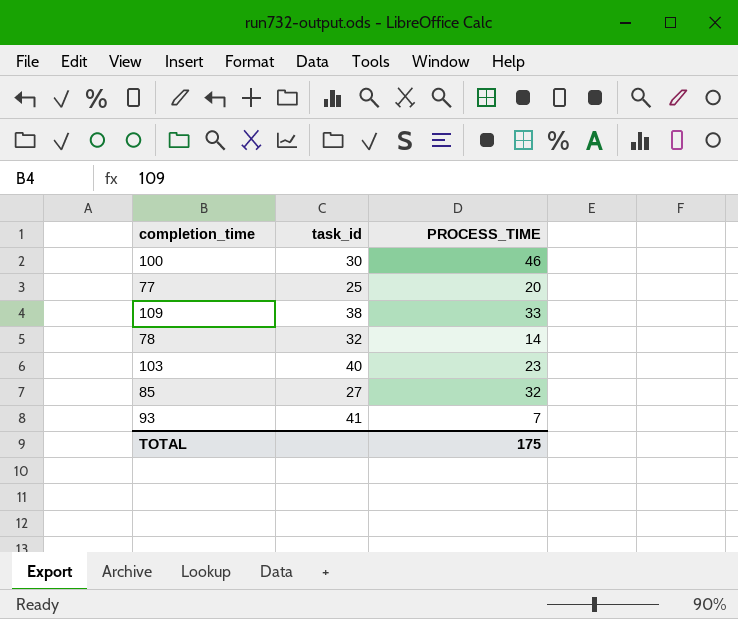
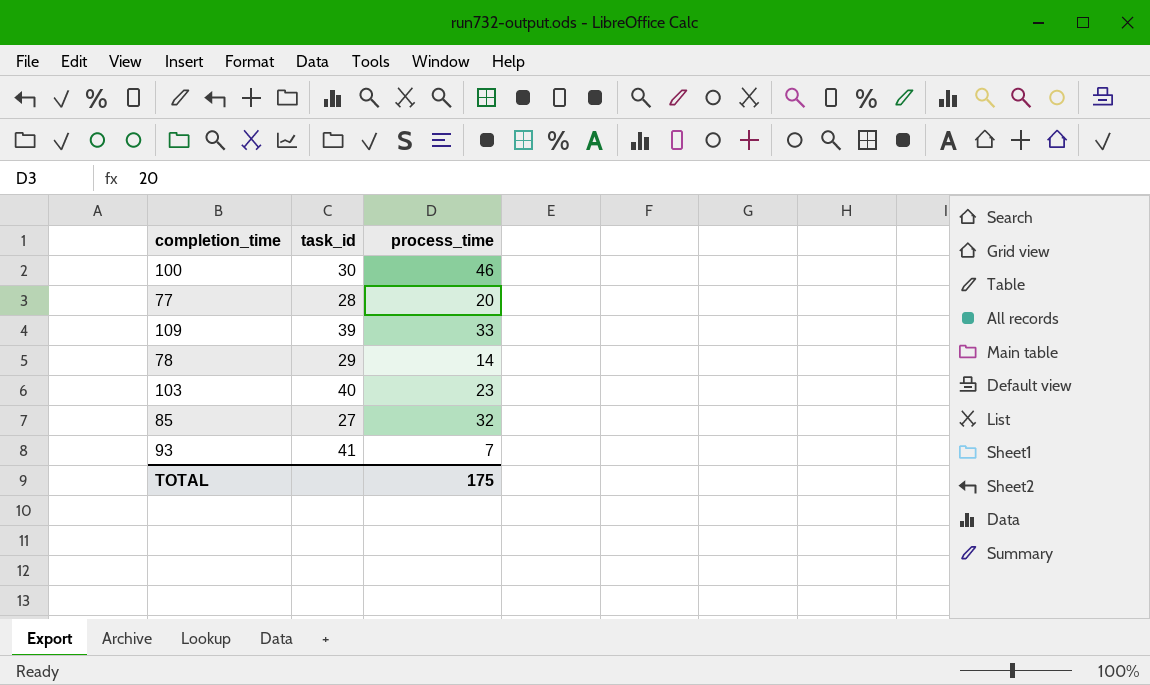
column name: PROCESS_TIME -> process_time
77 | task_id: 25 -> 28
109 | task_id: 38 -> 39
78 | task_id: 32 -> 29

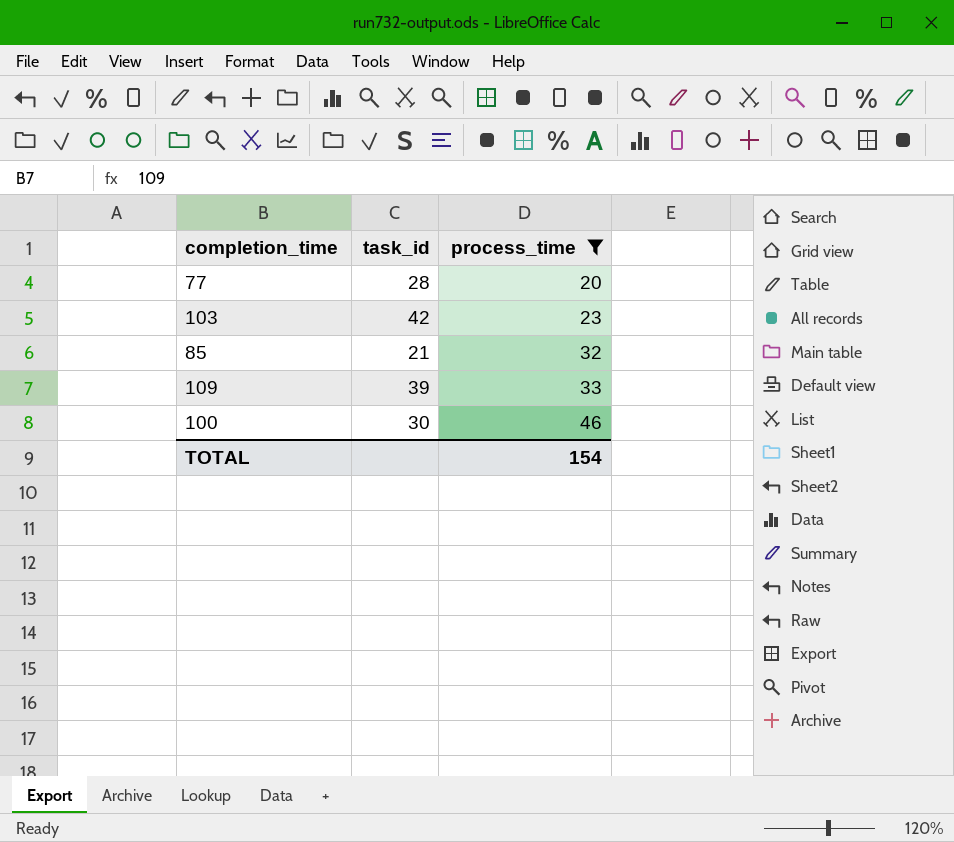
filter: none -> process_time >= 20
row order: none -> process_time ascending
103 | task_id: 40 -> 42
85 | task_id: 27 -> 21
TOTAL | process_time: 175 -> 154

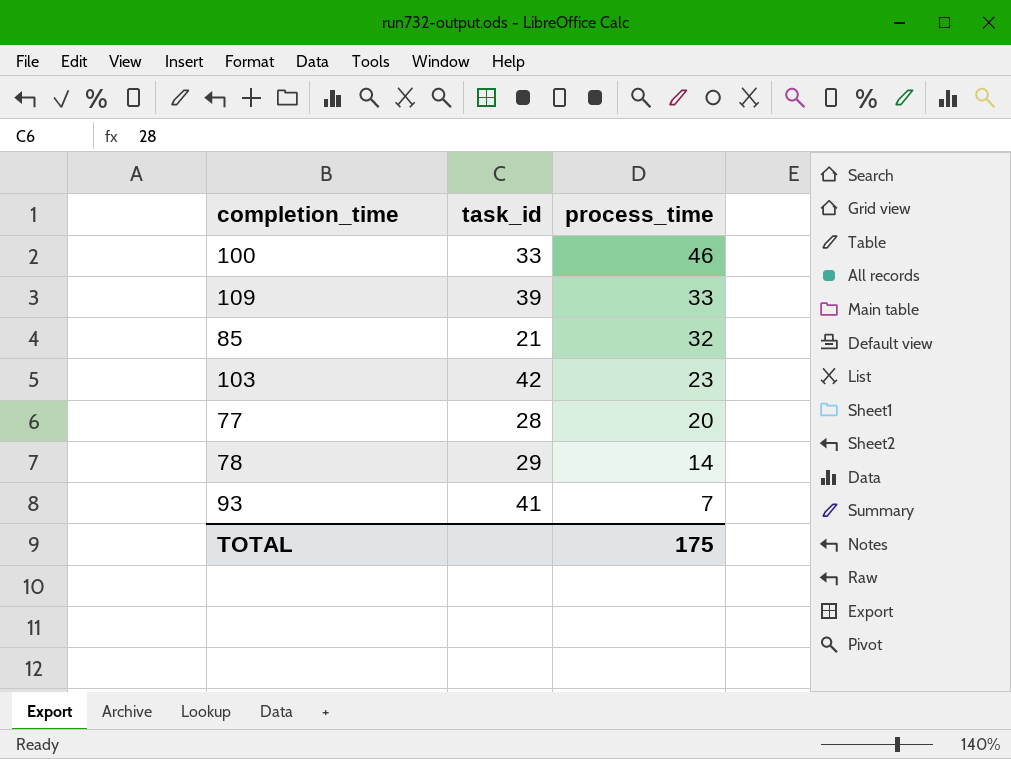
filter: process_time >= 20 -> none
row order: process_time ascending -> process_time descending
100 | task_id: 30 -> 33
TOTAL | process_time: 154 -> 175

